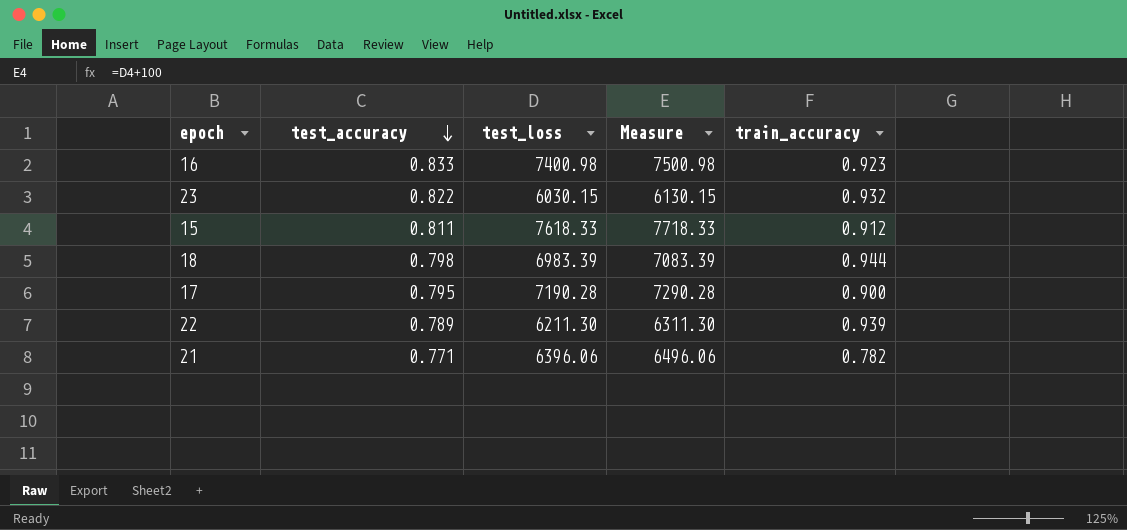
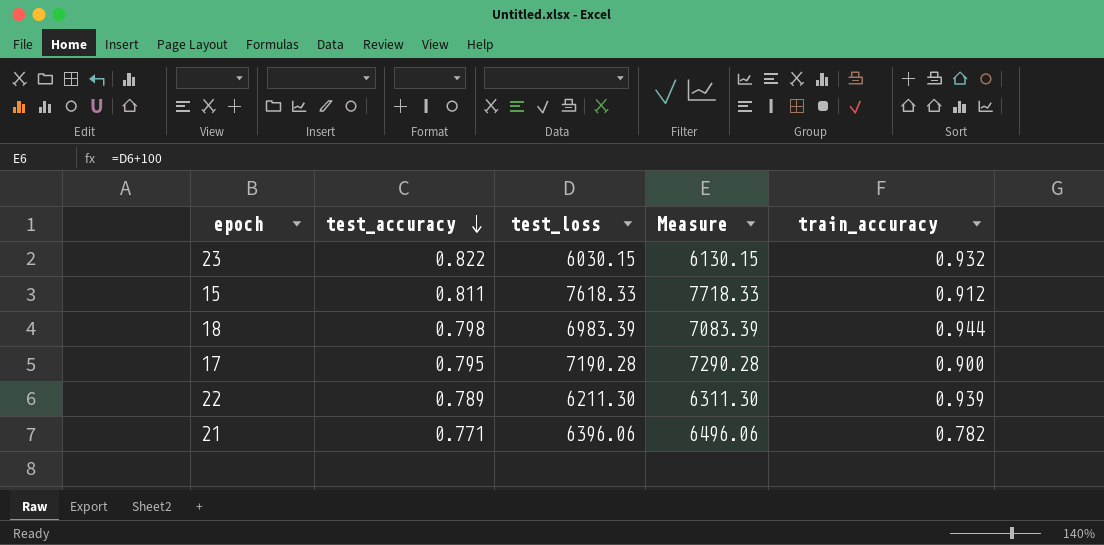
row 16: 0.833 | 7400.98 | 7500.98 | 0.923 -> none

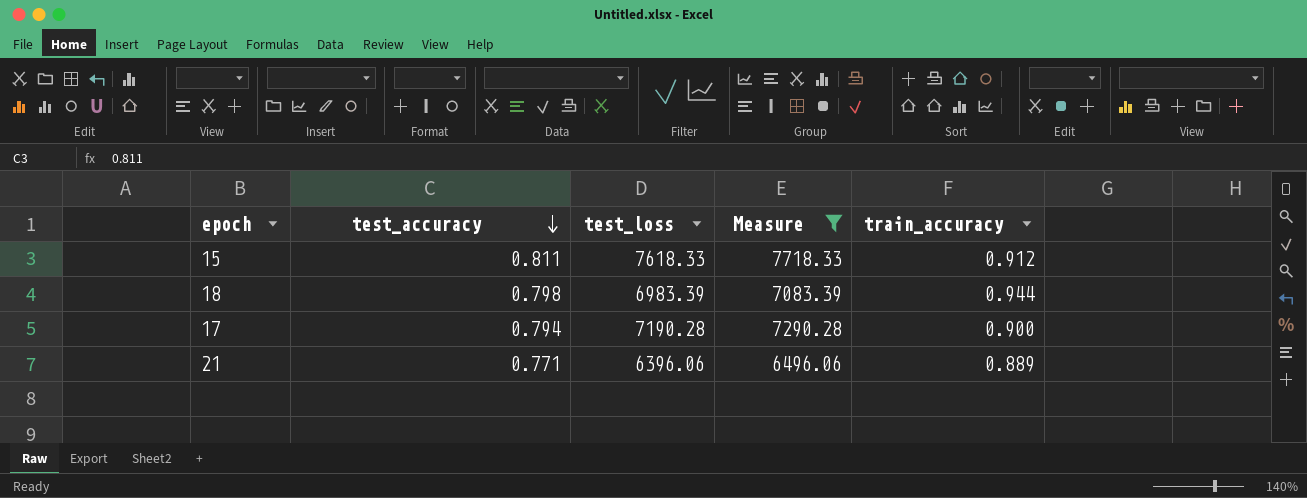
filter: none -> Measure >= 6496.06
17 | test_accuracy: 0.795 -> 0.794
21 | train_accuracy: 0.782 -> 0.889

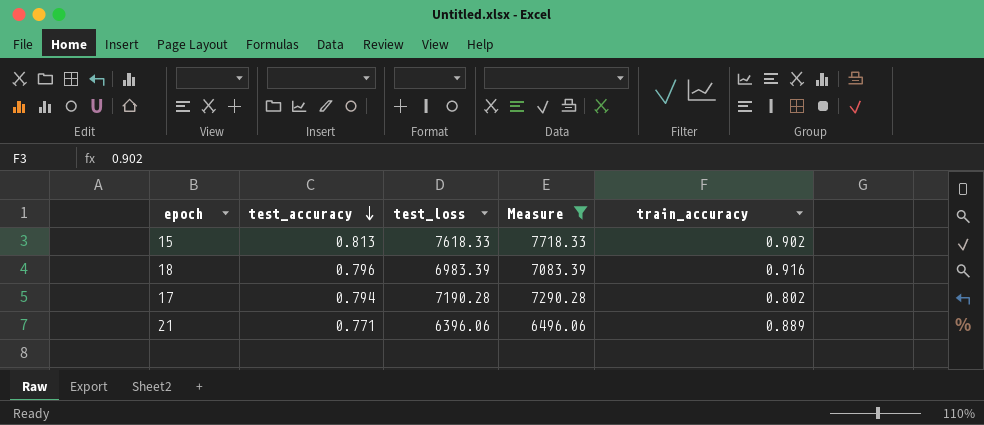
15 | test_accuracy: 0.811 -> 0.813
15 | train_accuracy: 0.912 -> 0.902
18 | test_accuracy: 0.798 -> 0.796
18 | train_accuracy: 0.944 -> 0.916
17 | train_accuracy: 0.900 -> 0.802

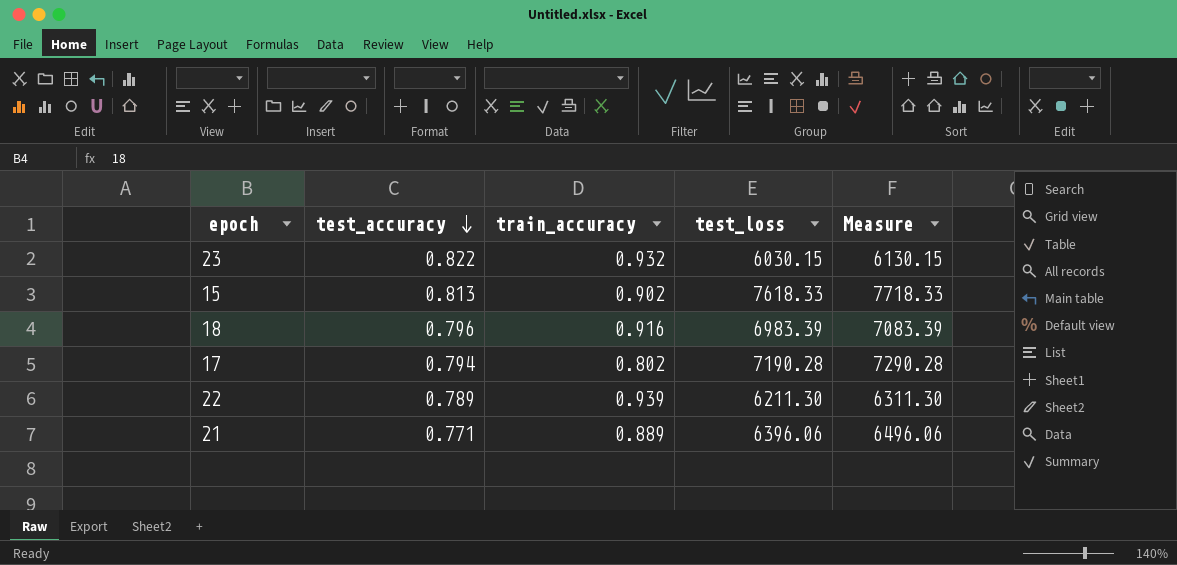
filter: Measure >= 6496.06 -> none
column train_accuracy | position: 5 -> 3

